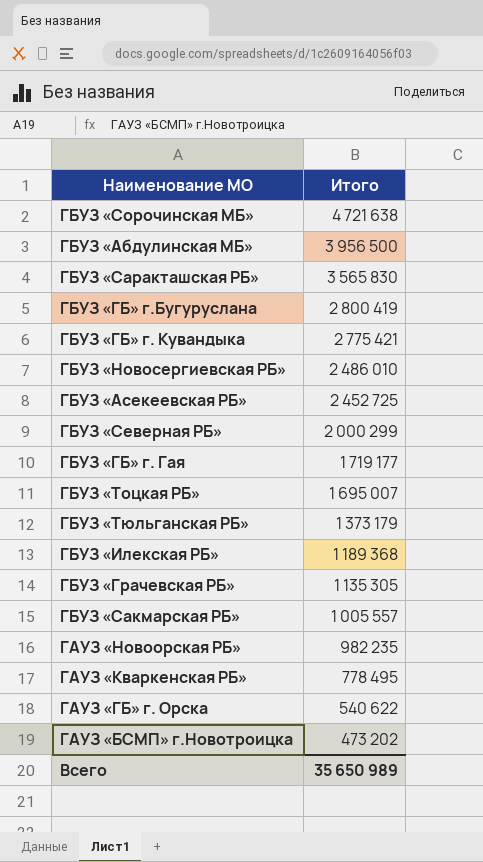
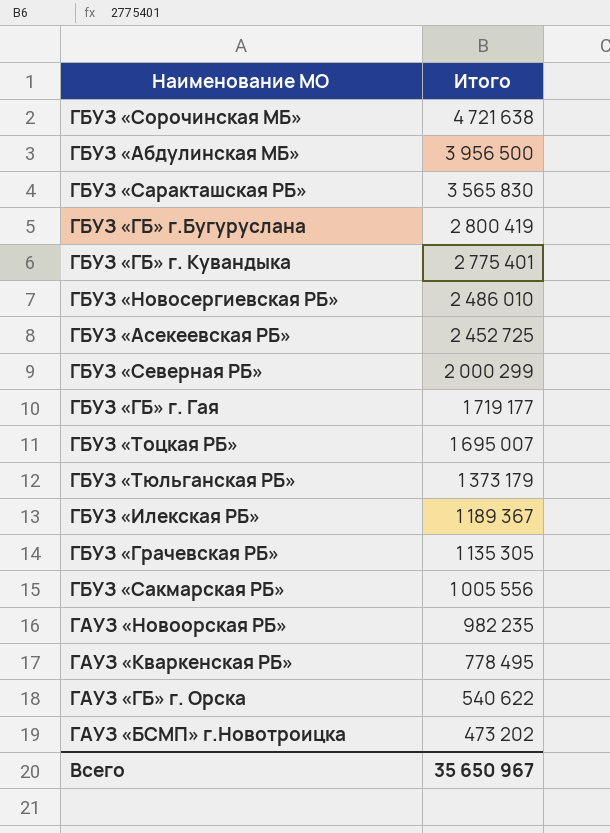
ГБУЗ «ГБ» г. Кувандыка | Итого: 2 775 421 -> 2 775 401
ГБУЗ «Илекская РБ» | Итого: 1 189 368 -> 1 189 367
ГБУЗ «Сакмарская РБ» | Итого: 1 005 557 -> 1 005 556
Всего | Итого: 35 650 989 -> 35 650 967

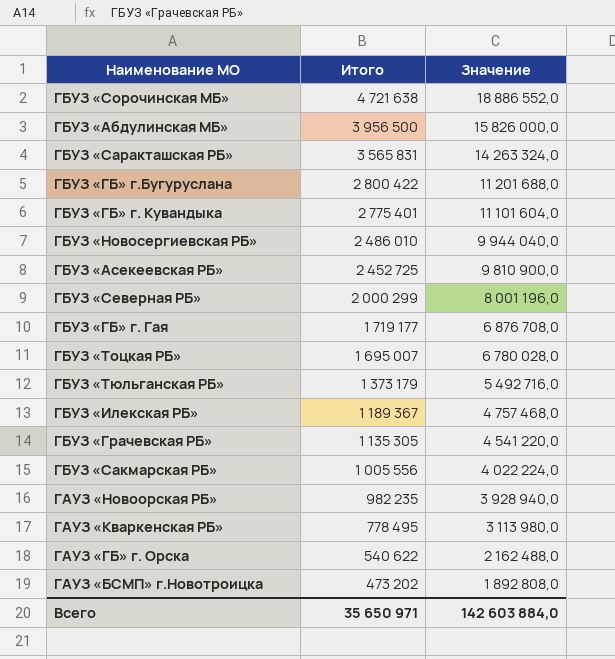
column Значение | formula: none -> [Итого] * 4
ГБУЗ «Саракташская РБ» | Итого: 3 565 830 -> 3 565 831
ГБУЗ «ГБ» г.Бугуруслана | Итого: 2 800 419 -> 2 800 422
Всего | Итого: 35 650 967 -> 35 650 971

